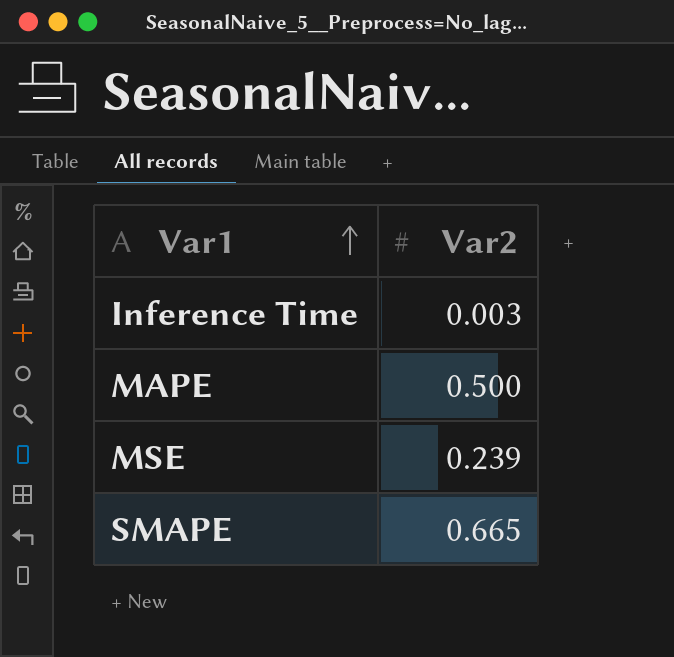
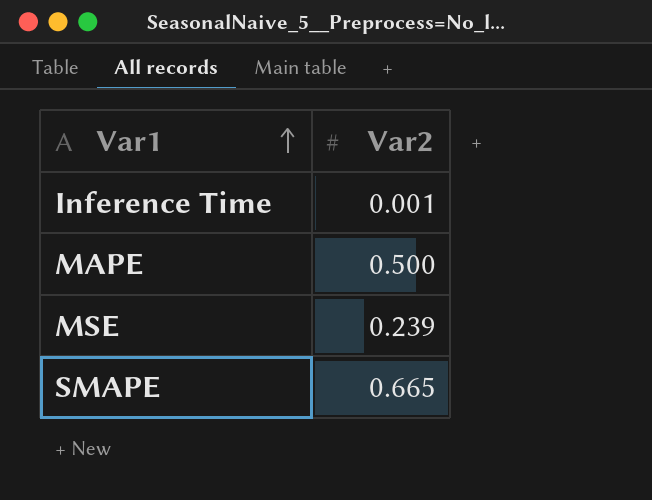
Inference Time | Var2: 0.003 -> 0.001

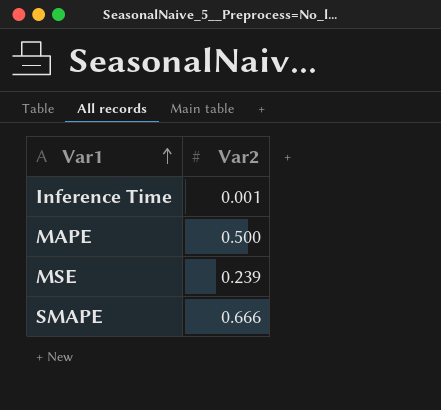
SMAPE | Var2: 0.665 -> 0.666

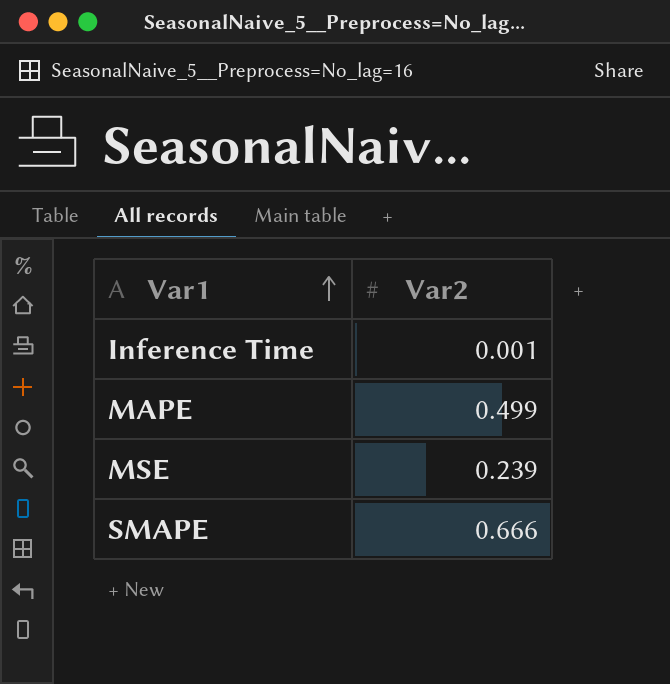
MAPE | Var2: 0.500 -> 0.499

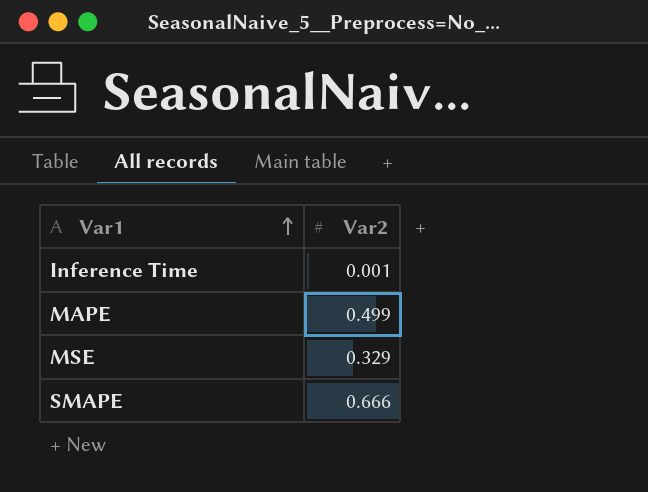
MSE | Var2: 0.239 -> 0.329

